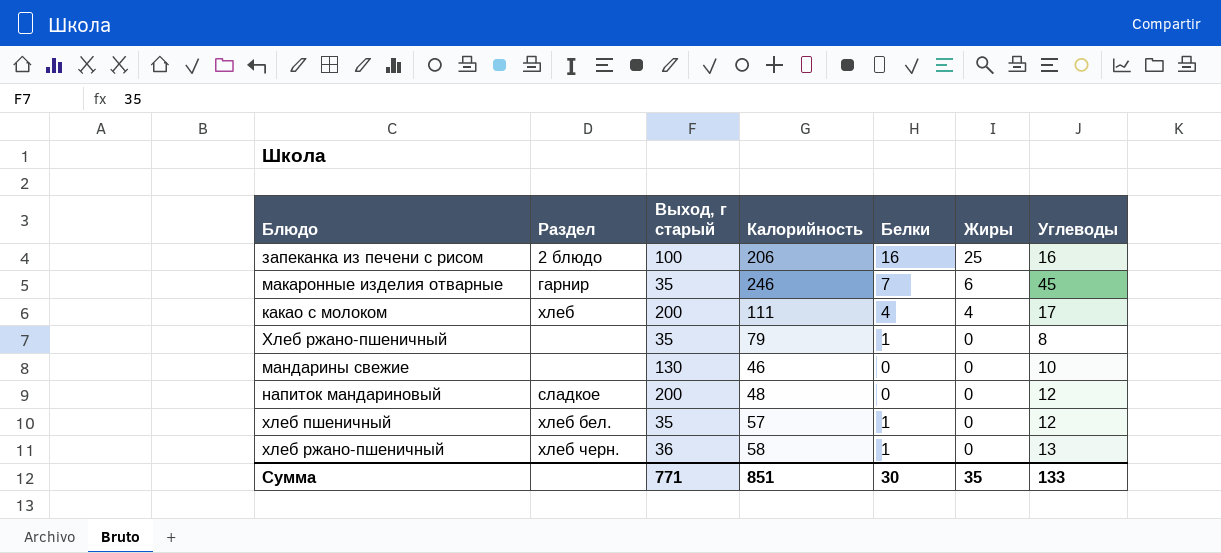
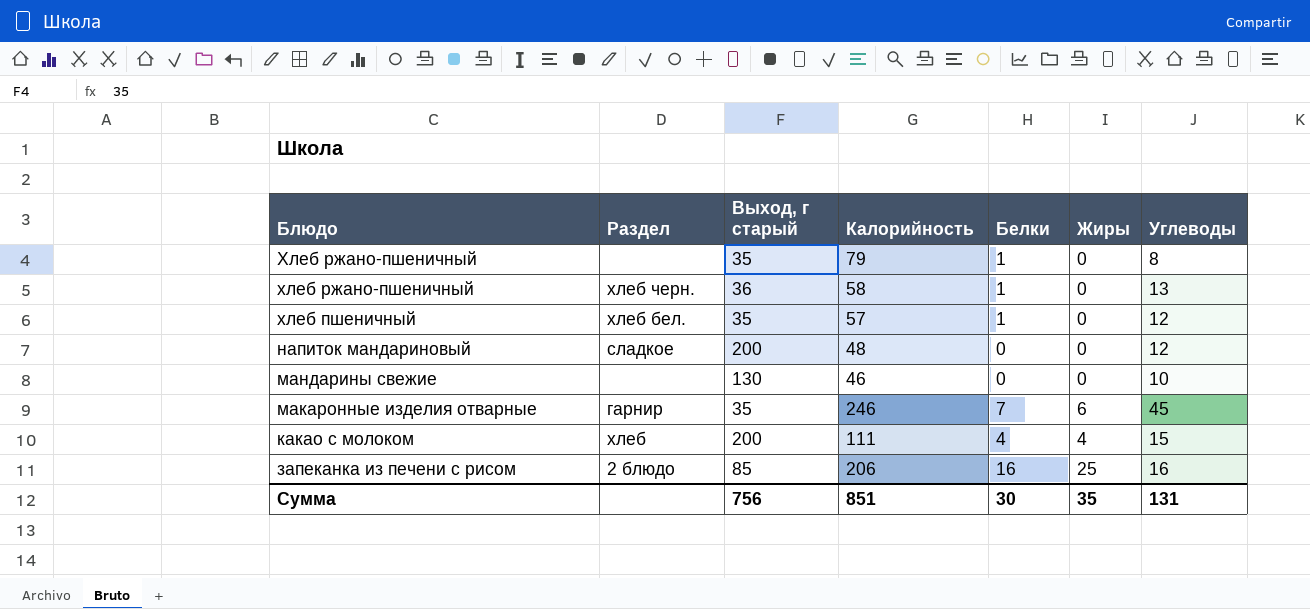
row order: Жиры descending -> Блюдо descending
какао с молоком | Углеводы: 17 -> 15
запеканка из печени с рисом | Выход, г старый: 100 -> 85
Сумма | Выход, г старый: 771 -> 756
Сумма | Углеводы: 133 -> 131

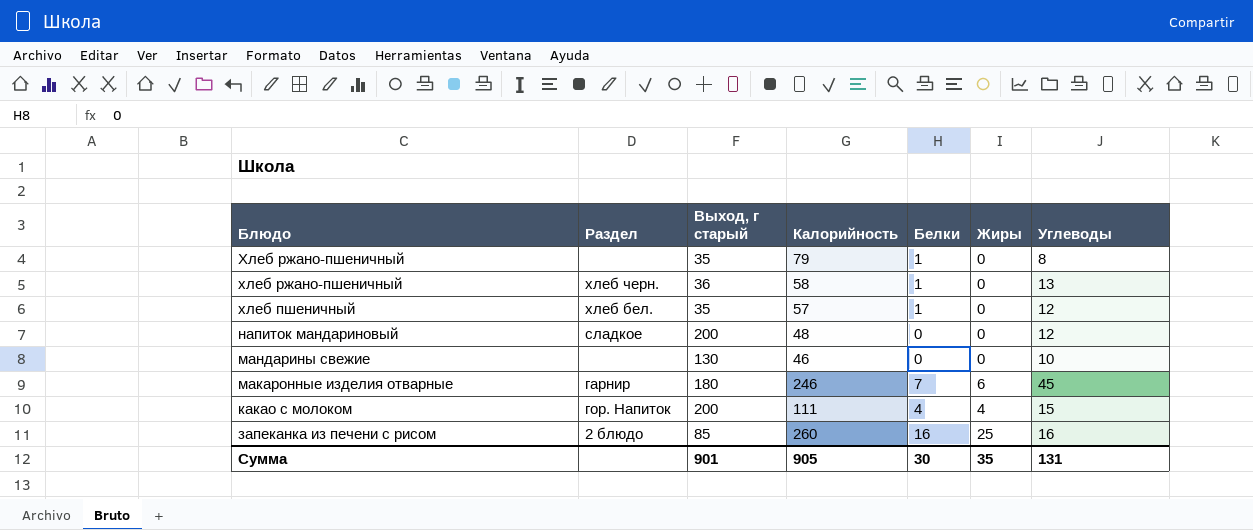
макаронные изделия отварные | Выход, г старый: 35 -> 180
какао с молоком | Раздел: хлеб -> гор. Напиток
запеканка из печени с рисом | Калорийность: 206 -> 260
Сумма | Выход, г старый: 756 -> 901
Сумма | Калорийность: 851 -> 905

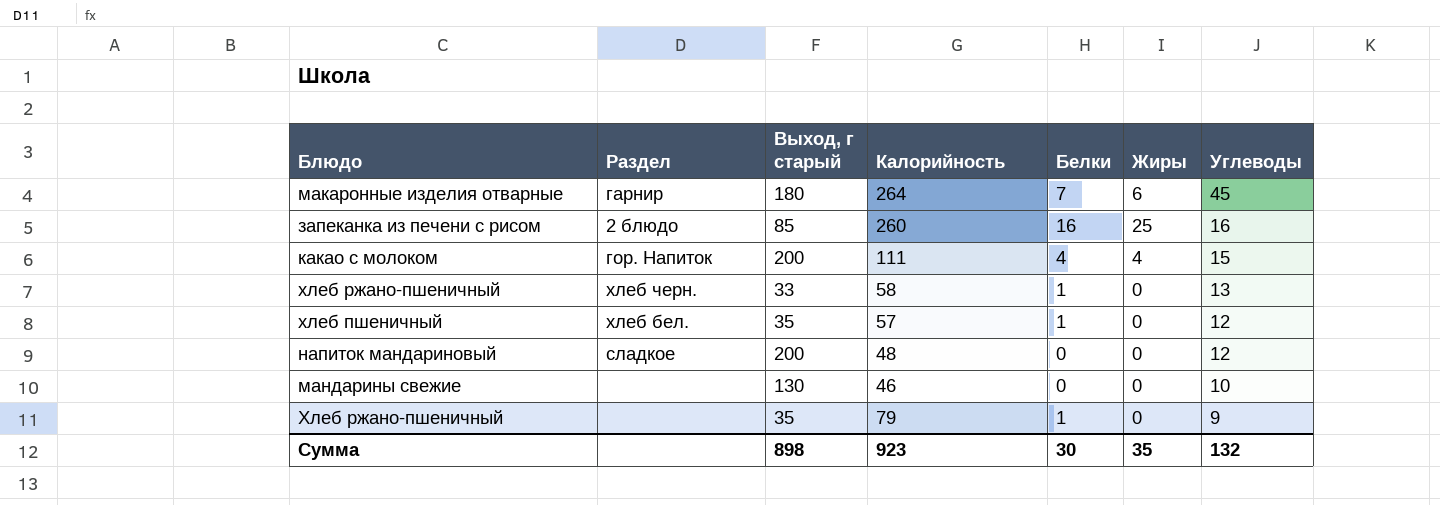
row order: Блюдо descending -> Углеводы descending
макаронные изделия отварные | Калорийность: 246 -> 264
хлеб ржано-пшеничный | Выход, г старый: 36 -> 33
Хлеб ржано-пшеничный | Углеводы: 8 -> 9
Сумма | Выход, г старый: 901 -> 898
Сумма | Калорийность: 905 -> 923
Сумма | Углеводы: 131 -> 132

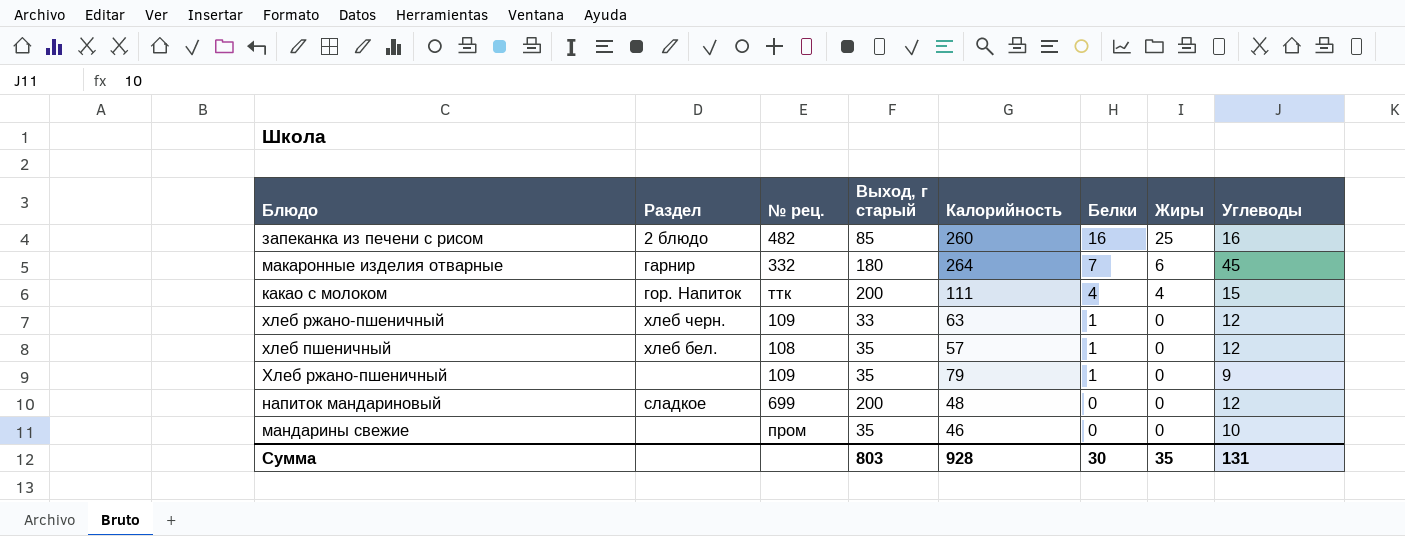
row order: Углеводы descending -> Белки descending
column № рец. | position: none -> 3
хлеб ржано-пшеничный | Калорийность: 58 -> 63
хлеб ржано-пшеничный | Углеводы: 13 -> 12
мандарины свежие | Выход, г старый: 130 -> 35
Сумма | Выход, г старый: 898 -> 803
Сумма | Калорийность: 923 -> 928
Сумма | Углеводы: 132 -> 131

